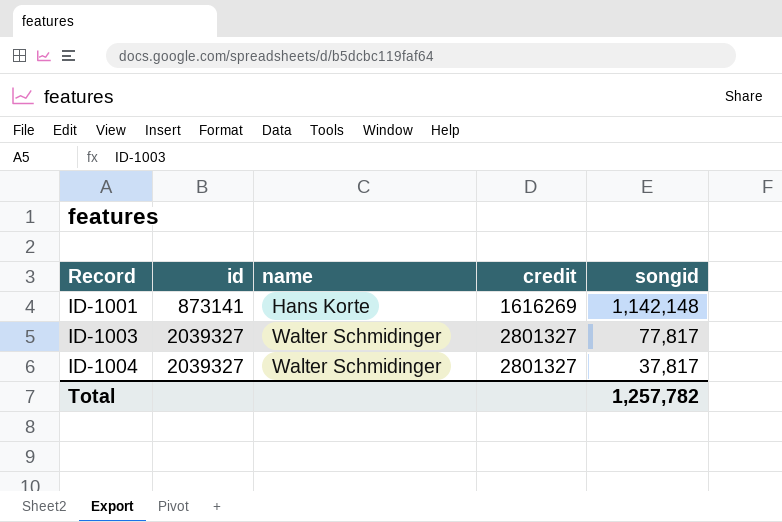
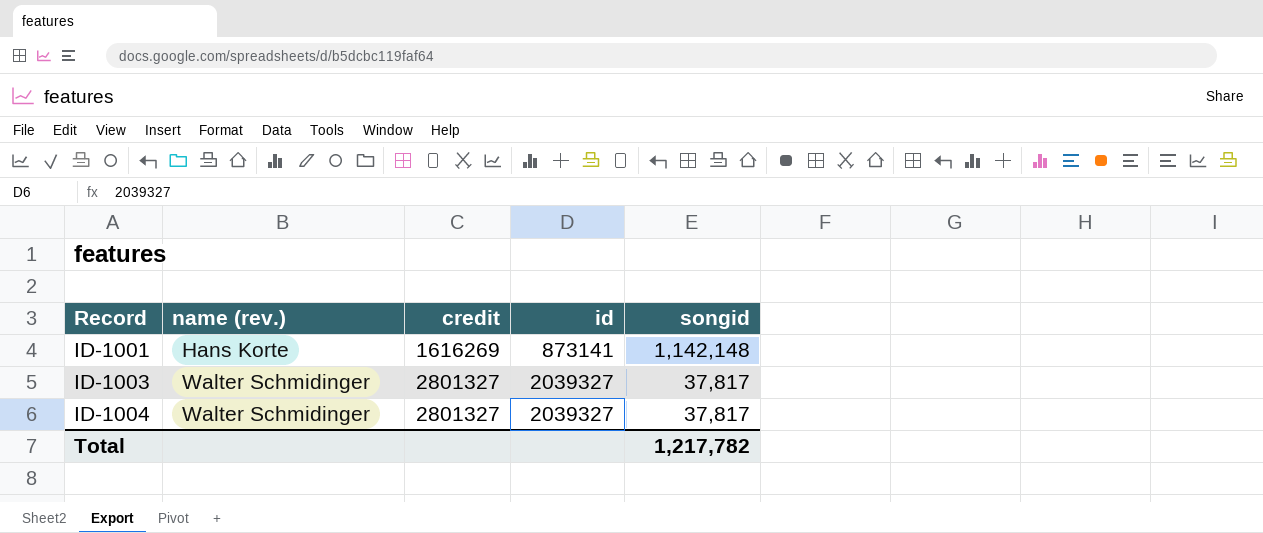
column name: name -> name (rev.)
column id | position: 2 -> 4
ID-1003 | songid: 77,817 -> 37,817
Total | songid: 1,257,782 -> 1,217,782

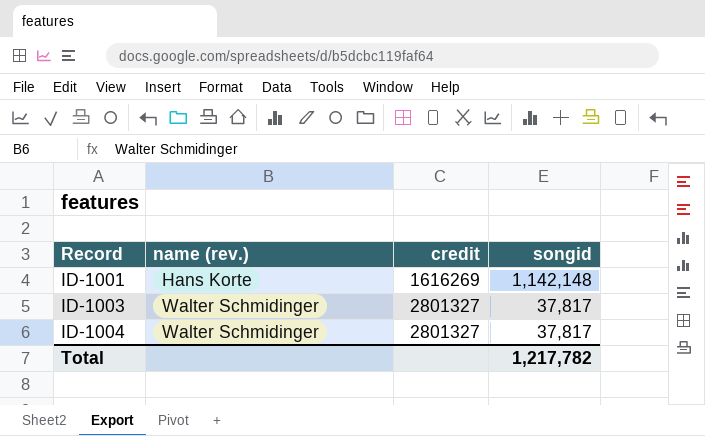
column id | position: 4 -> none

